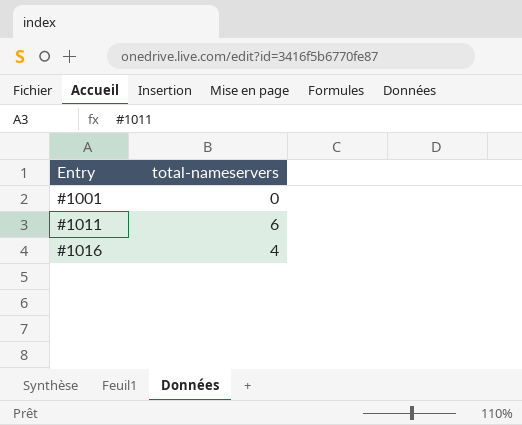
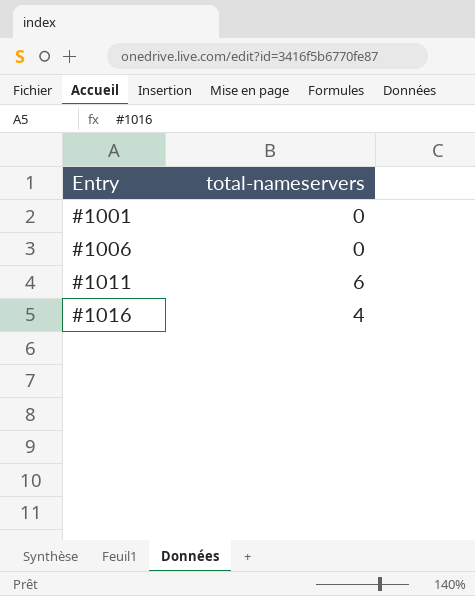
row #1006: none -> 0

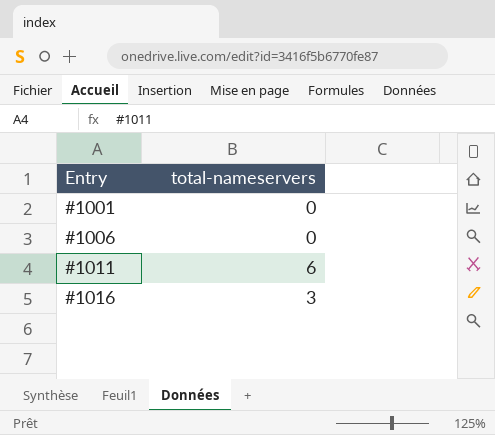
#1016 | total-nameservers: 4 -> 3

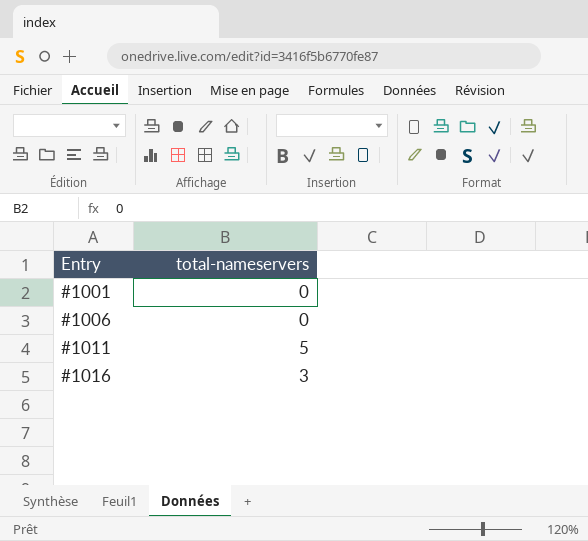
#1011 | total-nameservers: 6 -> 5

